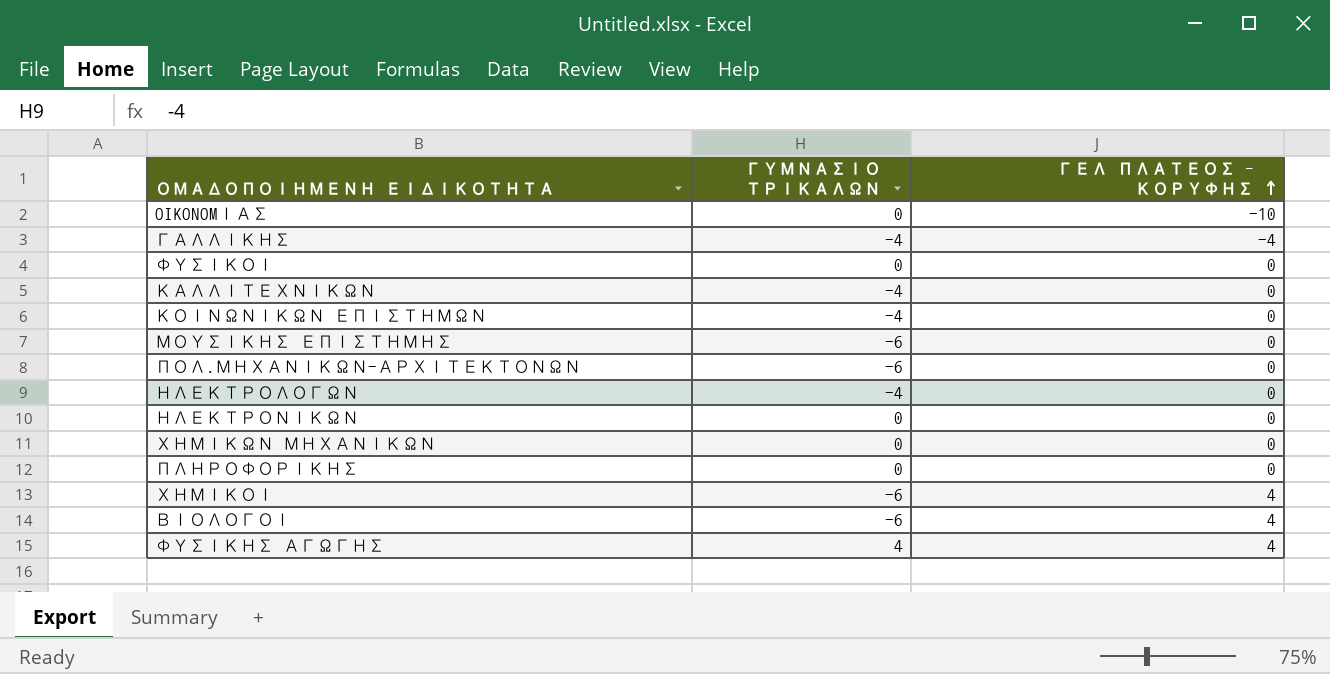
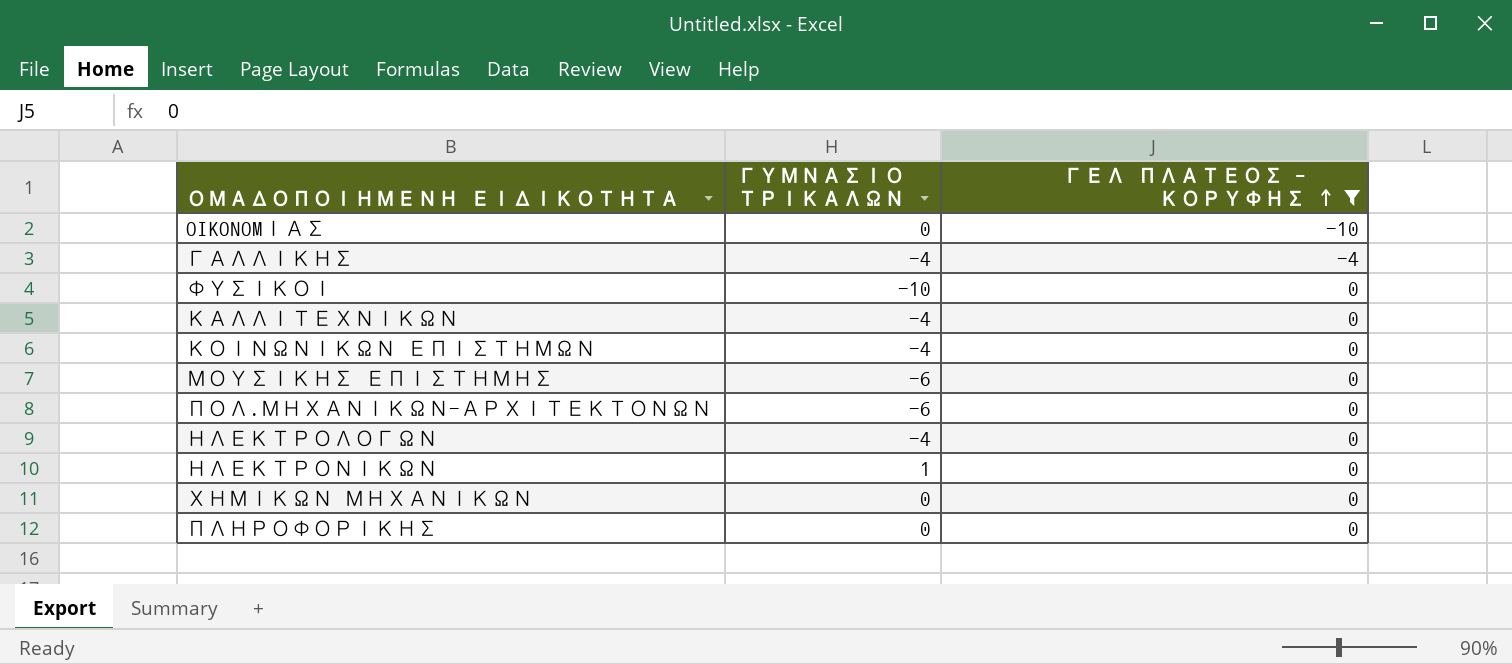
filter: none -> ΓΕΛ ΠΛΑΤΕΟΣ - ΚΟΡΥΦΗΣ != 4
ΦΥΣΙΚΟΙ | ΓΥΜΝΑΣΙΟ ΤΡΙΚΑΛΩΝ: 0 -> -10
ΗΛΕΚΤΡΟΝΙΚΩΝ | ΓΥΜΝΑΣΙΟ ΤΡΙΚΑΛΩΝ: 0 -> 1

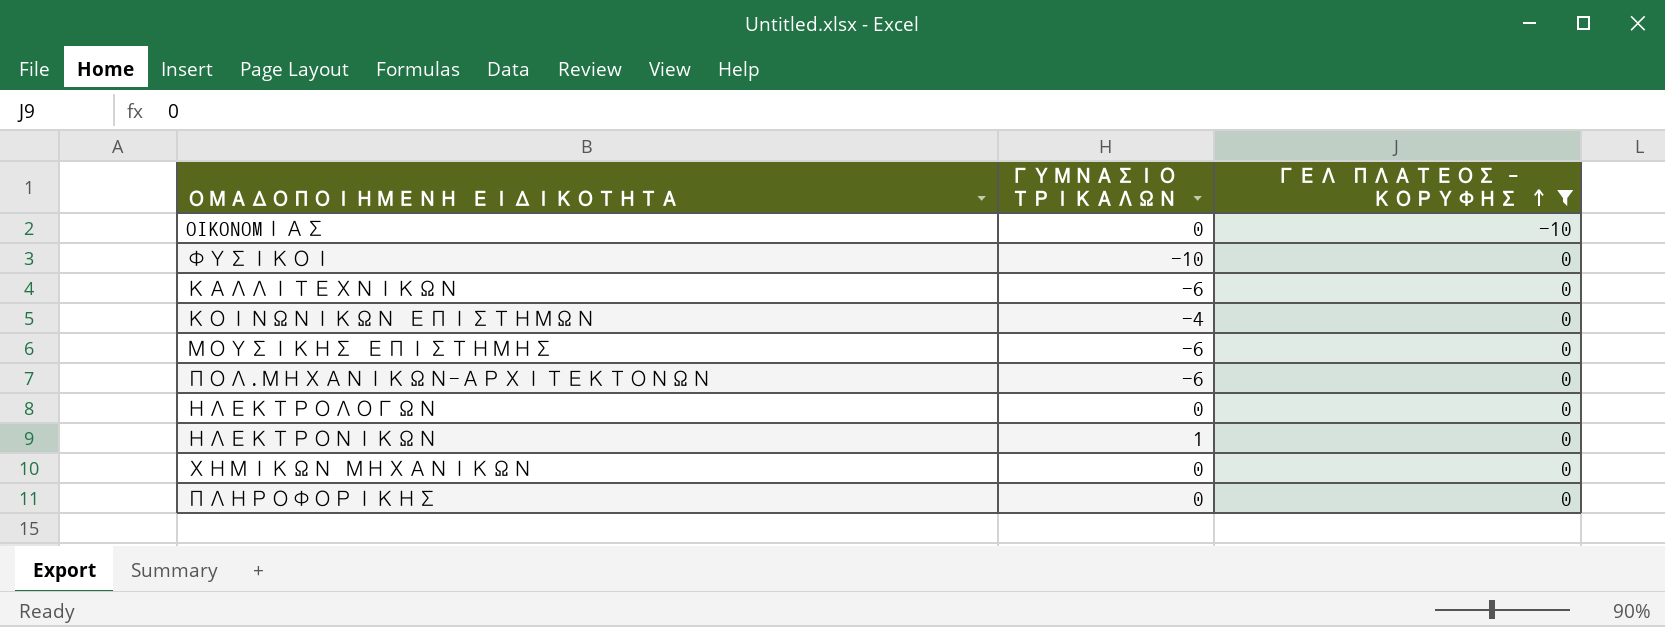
row ΓΑΛΛΙΚΗΣ: -4 | -4 -> none
ΚΑΛΛΙΤΕΧΝΙΚΩΝ | ΓΥΜΝΑΣΙΟ ΤΡΙΚΑΛΩΝ: -4 -> -6
ΗΛΕΚΤΡΟΛΟΓΩΝ | ΓΥΜΝΑΣΙΟ ΤΡΙΚΑΛΩΝ: -4 -> 0

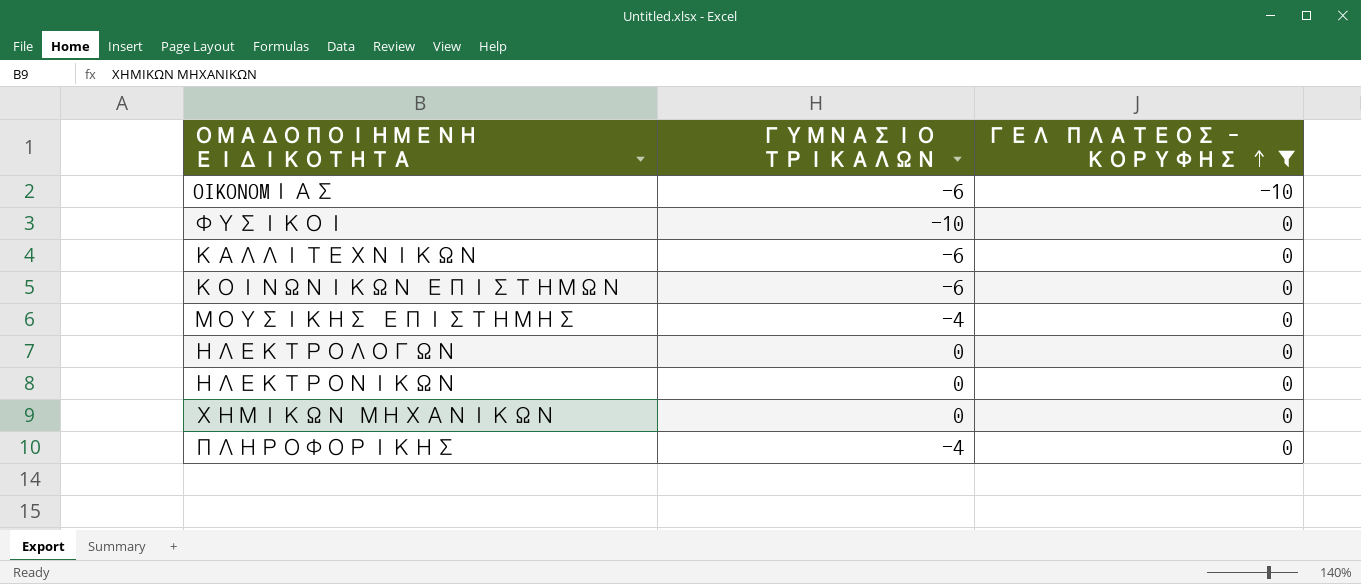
row ΠΟΛ.ΜΗΧΑΝΙΚΩΝ-ΑΡΧΙΤΕΚΤΟΝΩΝ: -6 | 0 -> none
OIKONOMΙΑΣ | ΓΥΜΝΑΣΙΟ ΤΡΙΚΑΛΩΝ: 0 -> -6
ΚΟΙΝΩΝΙΚΩΝ ΕΠΙΣΤΗΜΩΝ | ΓΥΜΝΑΣΙΟ ΤΡΙΚΑΛΩΝ: -4 -> -6
ΜΟΥΣΙΚΗΣ ΕΠΙΣΤΗΜΗΣ | ΓΥΜΝΑΣΙΟ ΤΡΙΚΑΛΩΝ: -6 -> -4
ΗΛΕΚΤΡΟΝΙΚΩΝ | ΓΥΜΝΑΣΙΟ ΤΡΙΚΑΛΩΝ: 1 -> 0
ΠΛΗΡΟΦΟΡΙΚΗΣ | ΓΥΜΝΑΣΙΟ ΤΡΙΚΑΛΩΝ: 0 -> -4

